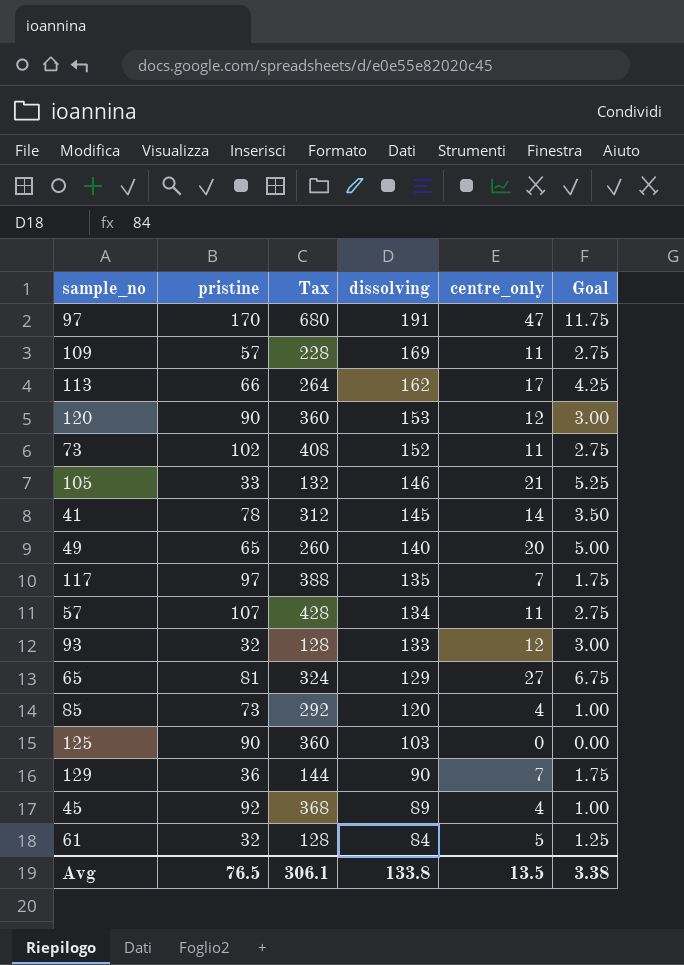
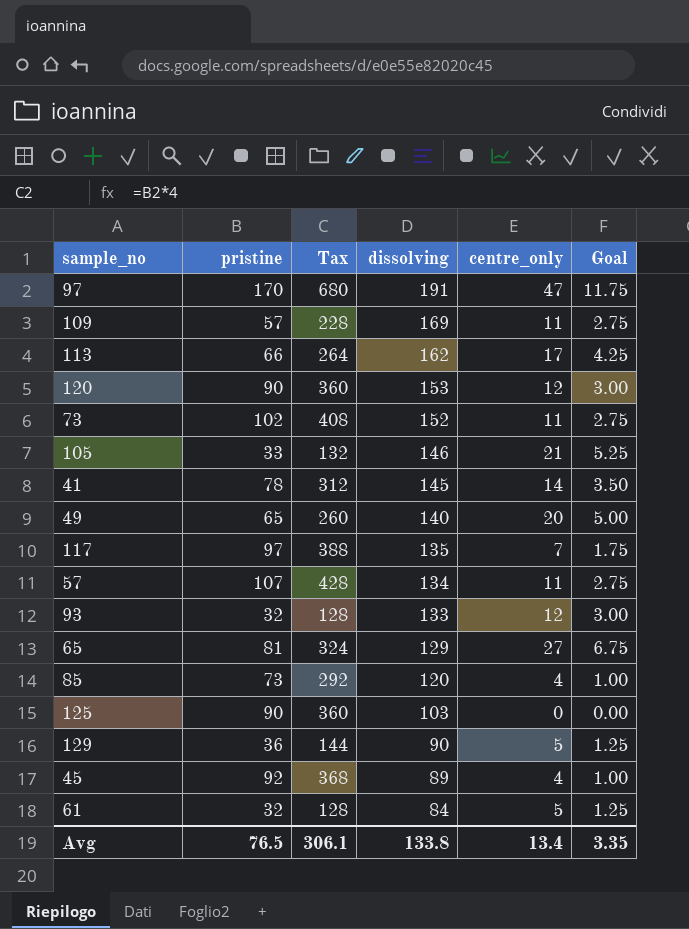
129 | centre_only: 7 -> 5
129 | Goal: 1.75 -> 1.25
Avg | centre_only: 13.5 -> 13.4
Avg | Goal: 3.38 -> 3.35

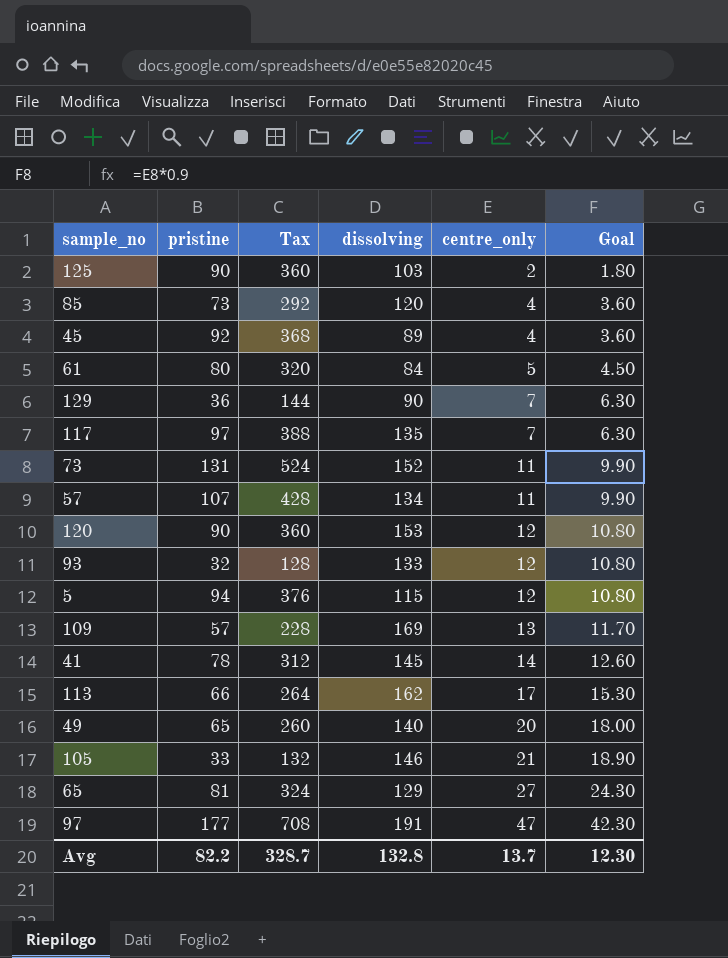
row order: dissolving descending -> centre_only ascending
column Goal | formula: [centre_only] * 0.25 -> [centre_only] * 0.9
125 | centre_only: 0 -> 2
61 | pristine: 32 -> 80
61 | Tax: 128 -> 320
129 | centre_only: 5 -> 7
73 | pristine: 102 -> 131
73 | Tax: 408 -> 524
row 5: none -> 94 | 376 | 115 | 12 | 10.80
109 | centre_only: 11 -> 13
97 | pristine: 170 -> 177
97 | Tax: 680 -> 708
Avg | pristine: 76.5 -> 82.2
Avg | Tax: 306.1 -> 328.7
Avg | dissolving: 133.8 -> 132.8
Avg | centre_only: 13.4 -> 13.7
Avg | Goal: 3.35 -> 12.30

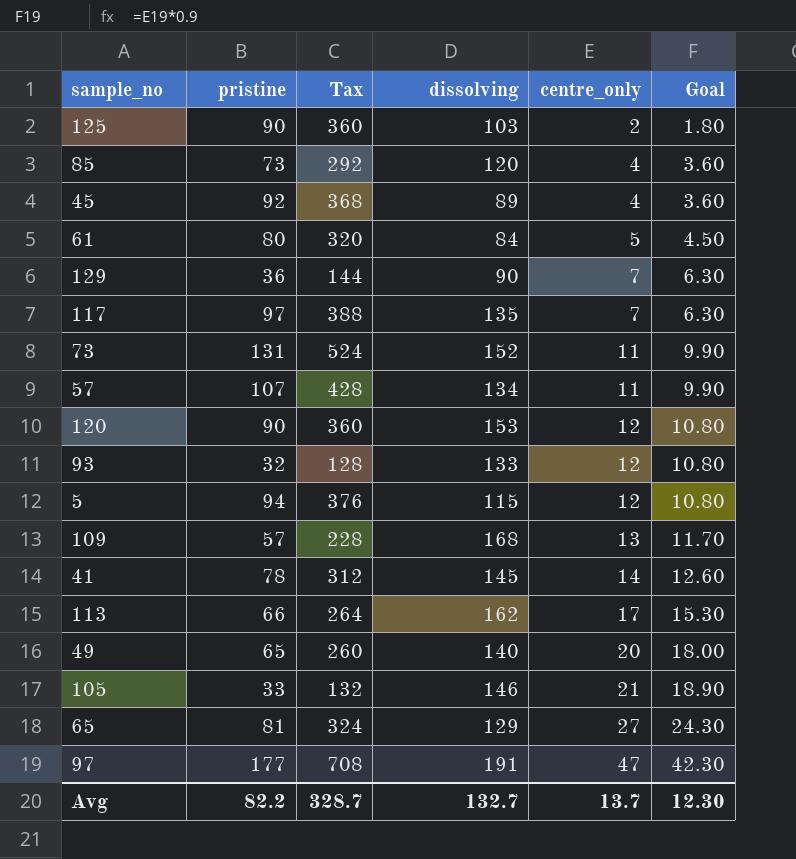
109 | dissolving: 169 -> 168
Avg | dissolving: 132.8 -> 132.7

